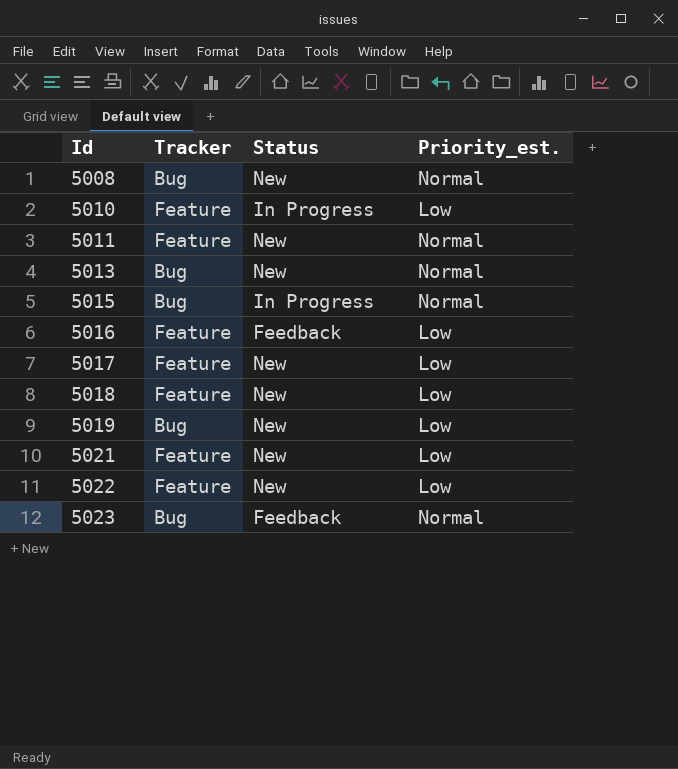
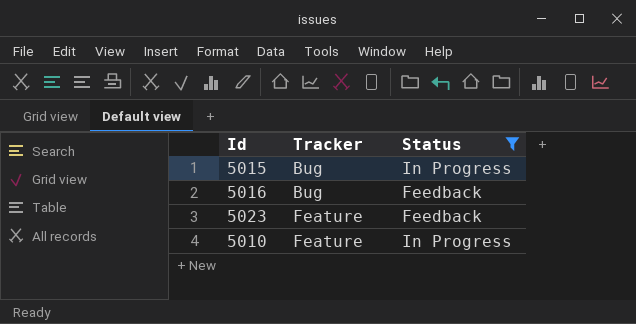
filter: none -> Status != New
row order: Id ascending -> Tracker ascending
column Priority_est. | position: 4 -> none
5016 | Tracker: Feature -> Bug
5023 | Tracker: Bug -> Feature

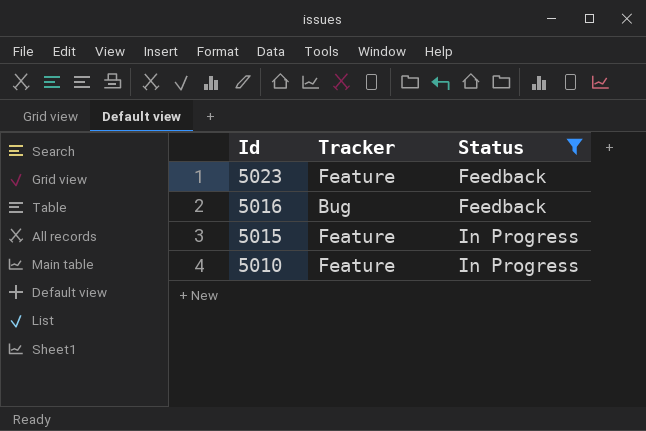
row order: Tracker ascending -> Id descending
5015 | Tracker: Bug -> Feature

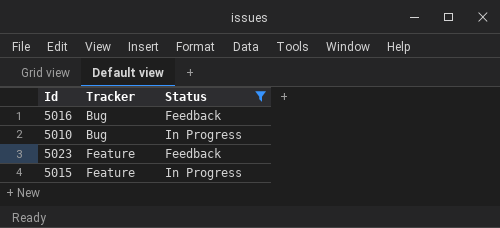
row order: Id descending -> Tracker ascending
5010 | Tracker: Feature -> Bug

